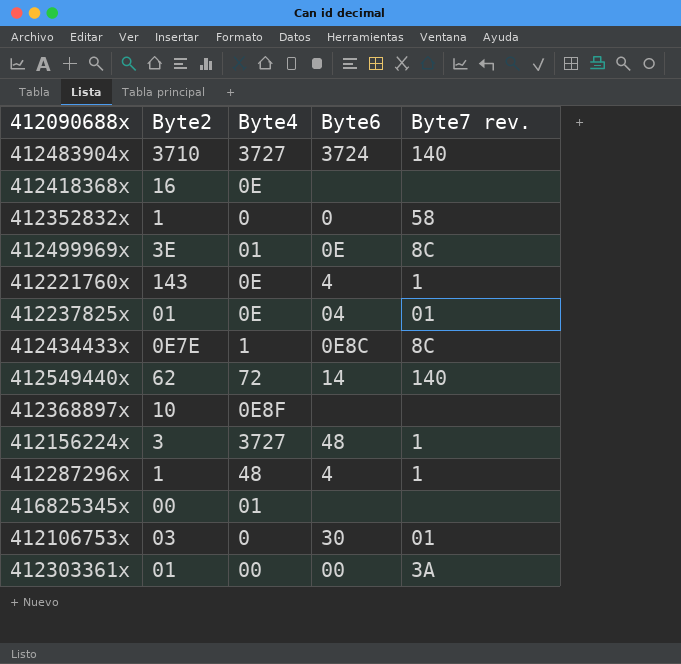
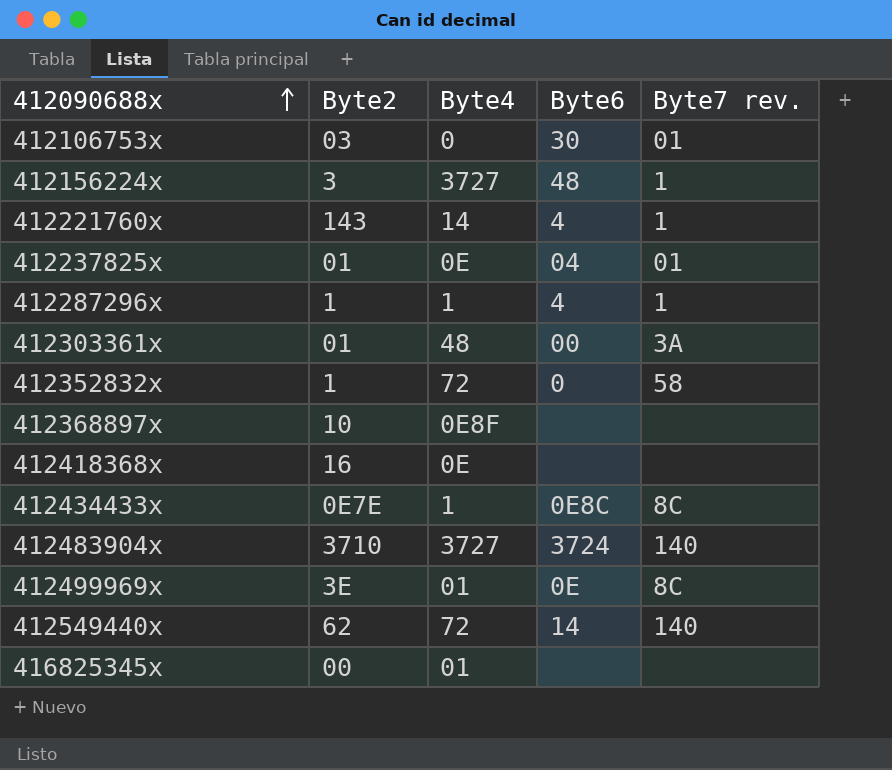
row order: none -> 412090688x ascending
412221760x | Byte4: 0E -> 14
412287296x | Byte4: 48 -> 1
412303361x | Byte4: 00 -> 48
412352832x | Byte4: 0 -> 72

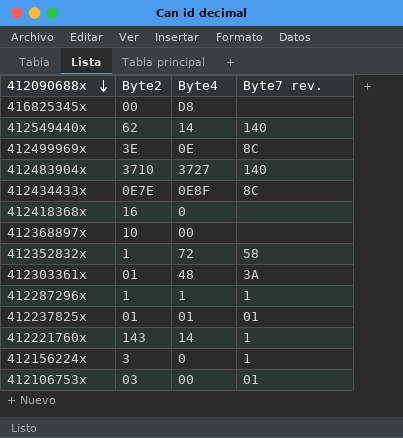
row order: 412090688x ascending -> 412090688x descending
column Byte6 | position: 4 -> none
416825345x | Byte4: 01 -> D8
412549440x | Byte4: 72 -> 14
412499969x | Byte4: 01 -> 0E
412434433x | Byte4: 1 -> 0E8F
412418368x | Byte4: 0E -> 0
412368897x | Byte4: 0E8F -> 00
412237825x | Byte4: 0E -> 01
412156224x | Byte4: 3727 -> 0
412106753x | Byte4: 0 -> 00

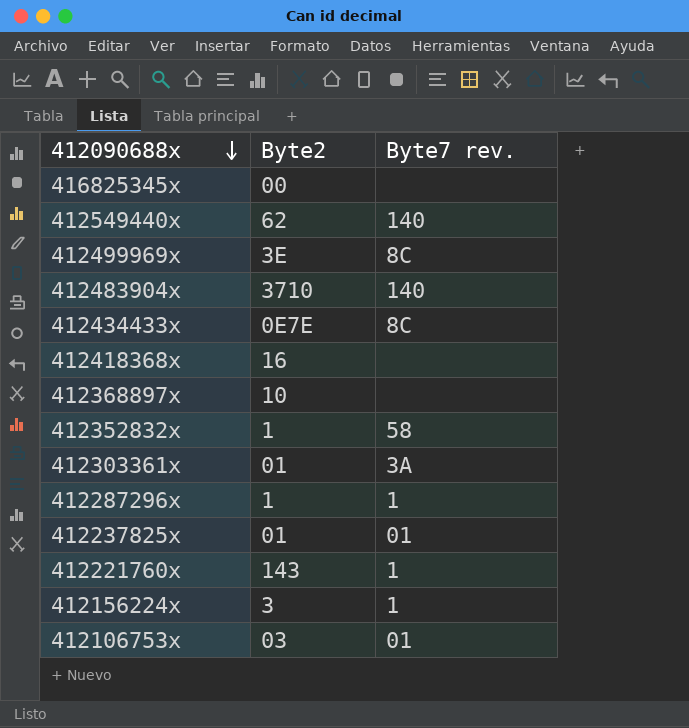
column Byte4 | position: 3 -> none

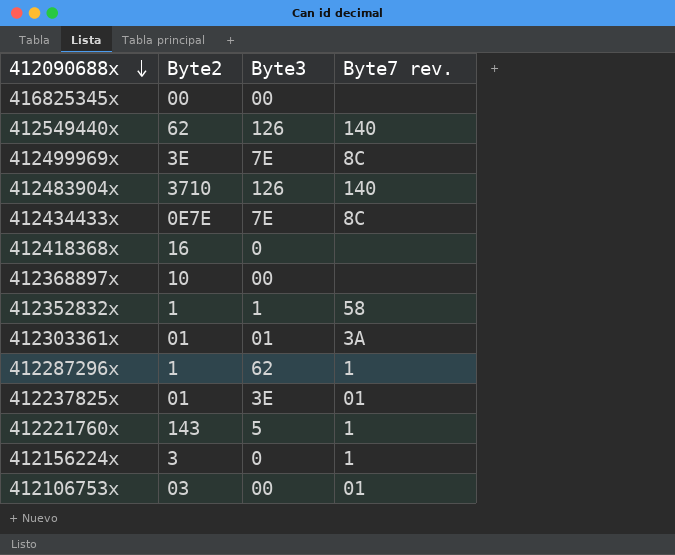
column Byte3 | position: none -> 3

